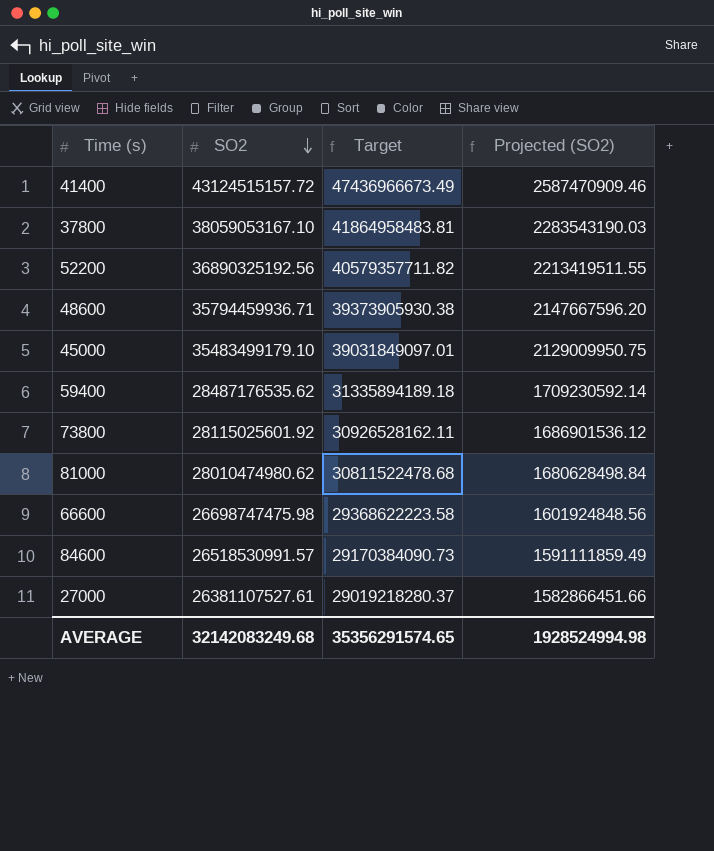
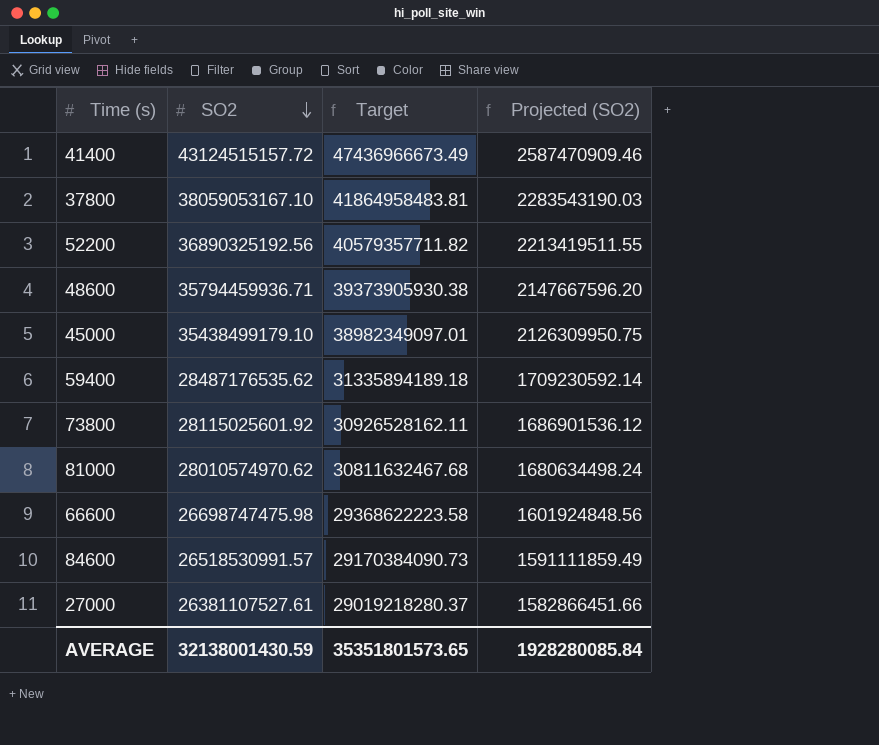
45000 | SO2: 35483499179.10 -> 35438499179.10
45000 | Target: 39031849097.01 -> 38982349097.01
45000 | Projected (SO2): 2129009950.75 -> 2126309950.75
81000 | SO2: 28010474980.62 -> 28010574970.62
81000 | Target: 30811522478.68 -> 30811632467.68
81000 | Projected (SO2): 1680628498.84 -> 1680634498.24
AVERAGE | SO2: 32142083249.68 -> 32138001430.59
AVERAGE | Target: 35356291574.65 -> 35351801573.65
AVERAGE | Projected (SO2): 1928524994.98 -> 1928280085.84

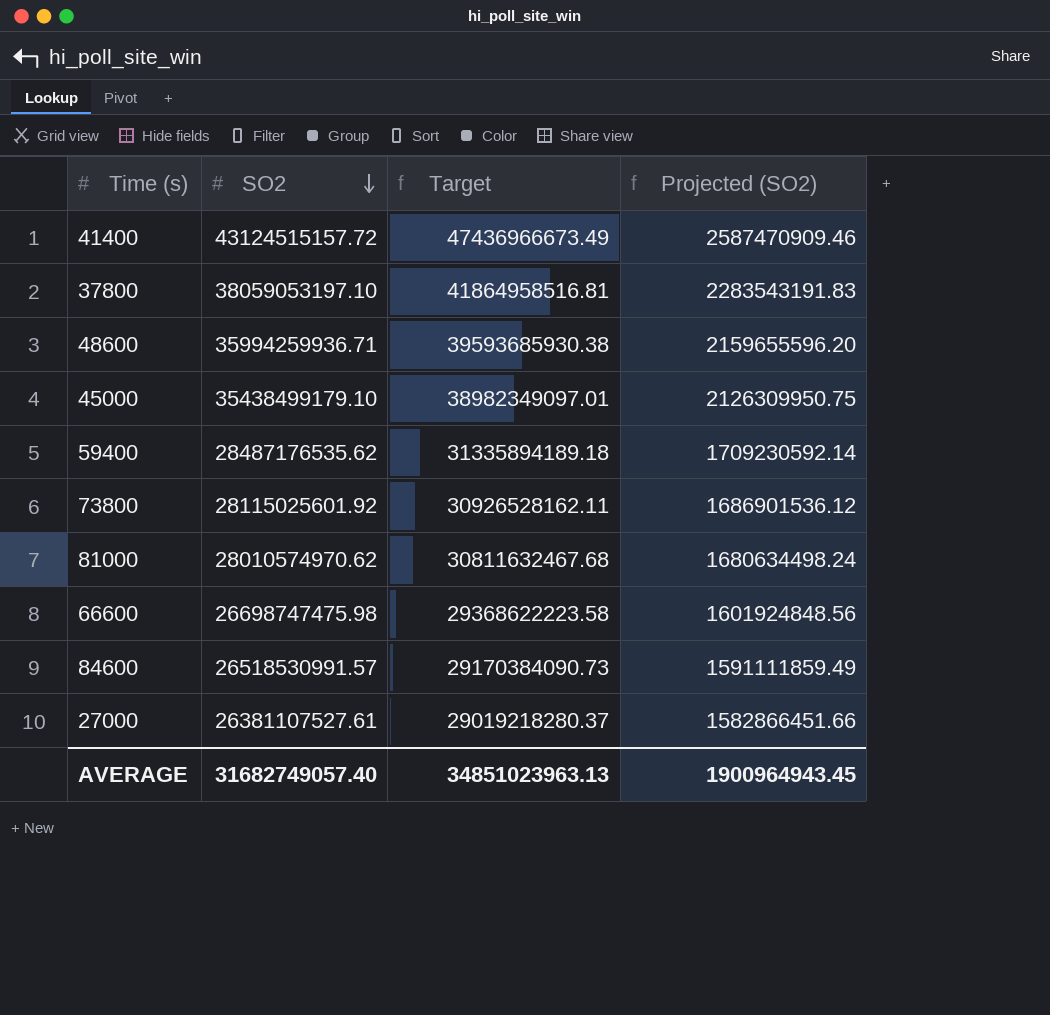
row 52200: 36890325192.56 | 40579357711.82 | 2213419511.55 -> none
37800 | SO2: 38059053167.10 -> 38059053197.10
37800 | Target: 41864958483.81 -> 41864958516.81
37800 | Projected (SO2): 2283543190.03 -> 2283543191.83
48600 | SO2: 35794459936.71 -> 35994259936.71
48600 | Target: 39373905930.38 -> 39593685930.38
48600 | Projected (SO2): 2147667596.20 -> 2159655596.20
AVERAGE | SO2: 32138001430.59 -> 31682749057.40
AVERAGE | Target: 35351801573.65 -> 34851023963.13
AVERAGE | Projected (SO2): 1928280085.84 -> 1900964943.45

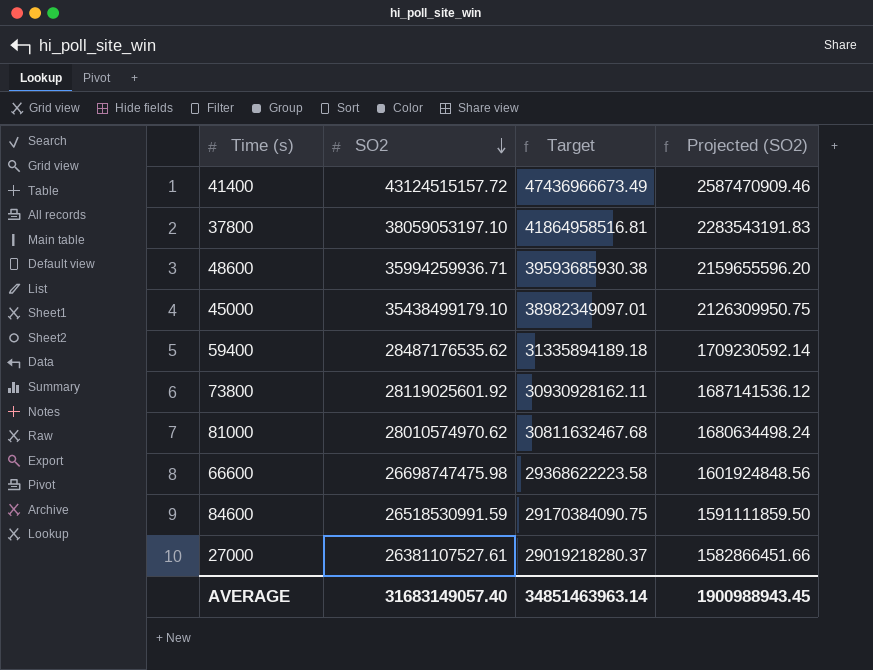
73800 | SO2: 28115025601.92 -> 28119025601.92
73800 | Target: 30926528162.11 -> 30930928162.11
73800 | Projected (SO2): 1686901536.12 -> 1687141536.12
84600 | SO2: 26518530991.57 -> 26518530991.59
84600 | Target: 29170384090.73 -> 29170384090.75
84600 | Projected (SO2): 1591111859.49 -> 1591111859.50
AVERAGE | SO2: 31682749057.40 -> 31683149057.40
AVERAGE | Target: 34851023963.13 -> 34851463963.14
AVERAGE | Projected (SO2): 1900964943.45 -> 1900988943.45

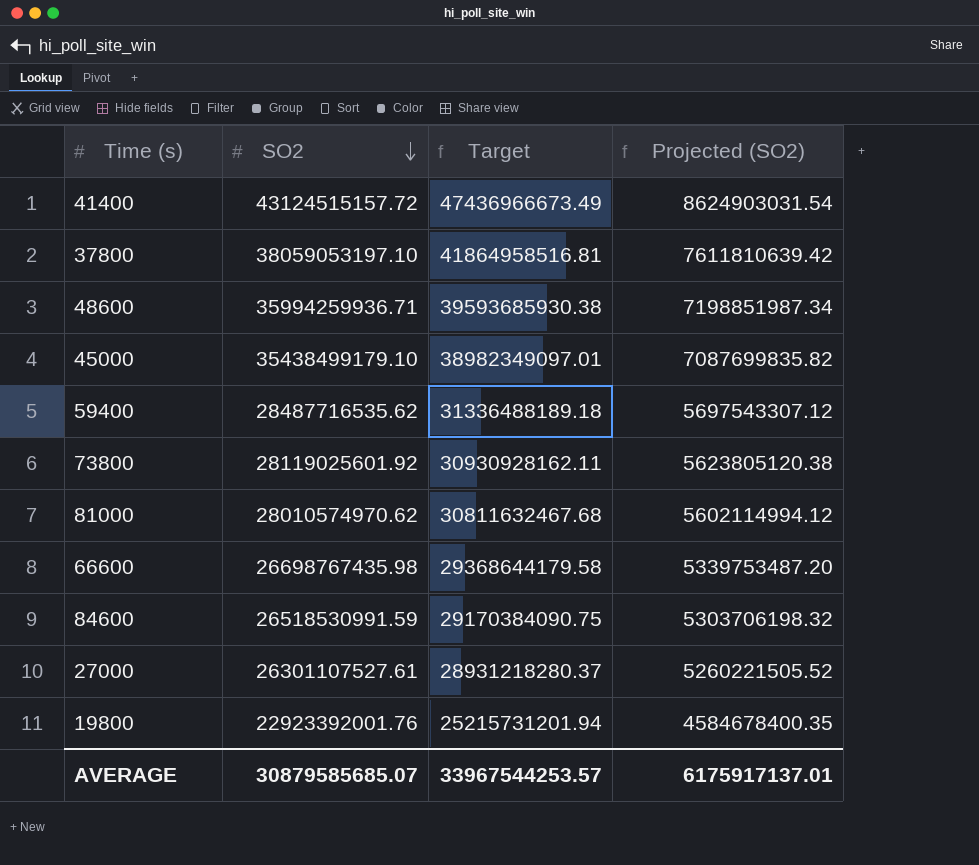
column Projected (SO2) | formula: [SO2] * 0.06 -> [SO2] * 0.2
59400 | SO2: 28487176535.62 -> 28487716535.62
59400 | Target: 31335894189.18 -> 31336488189.18
66600 | SO2: 26698747475.98 -> 26698767435.98
66600 | Target: 29368622223.58 -> 29368644179.58
27000 | SO2: 26381107527.61 -> 26301107527.61
27000 | Target: 29019218280.37 -> 28931218280.37
row 19800: none -> 22923392001.76 | 25215731201.94 | 4584678400.35
AVERAGE | SO2: 31683149057.40 -> 30879585685.07
AVERAGE | Target: 34851463963.14 -> 33967544253.57
AVERAGE | Projected (SO2): 1900988943.45 -> 6175917137.01

